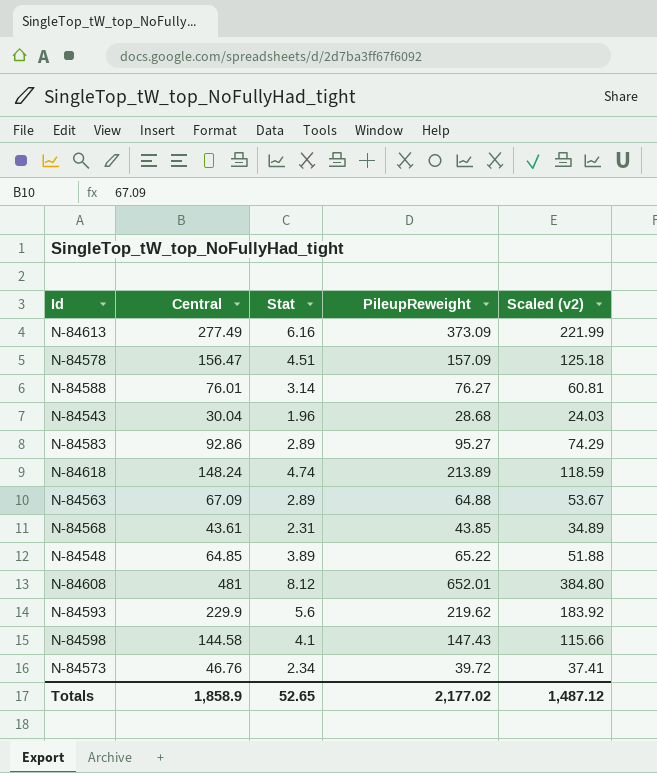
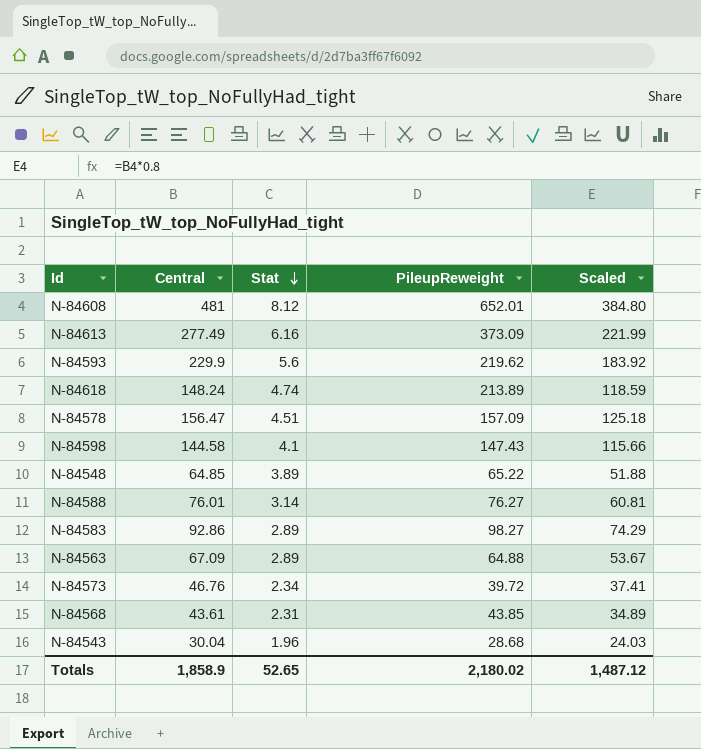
row order: none -> Stat descending
column name: Scaled (v2) -> Scaled
N-84583 | PileupReweight: 95.27 -> 98.27
Totals | PileupReweight: 2,177.02 -> 2,180.02

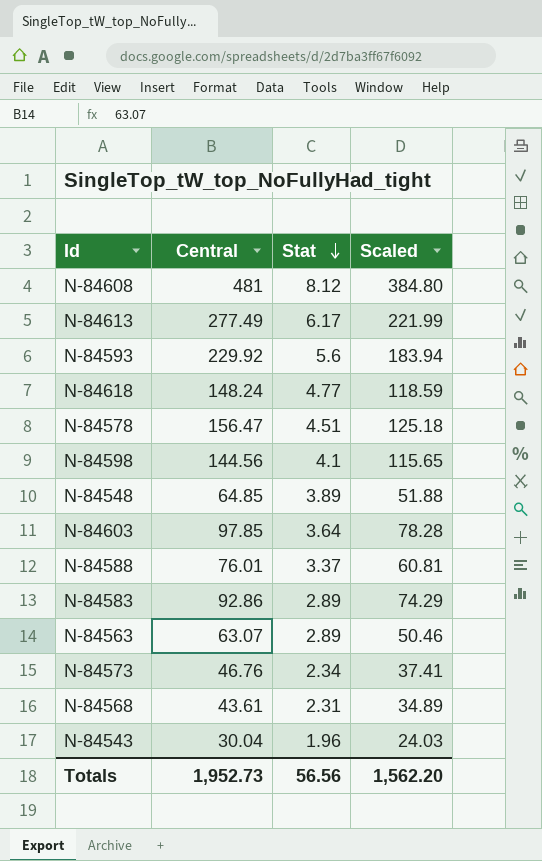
column PileupReweight | position: 4 -> none
N-84613 | Stat: 6.16 -> 6.17
N-84593 | Central: 229.9 -> 229.92
N-84593 | Scaled: 183.92 -> 183.94
N-84618 | Stat: 4.74 -> 4.77
N-84598 | Central: 144.58 -> 144.56
N-84598 | Scaled: 115.66 -> 115.65
row N-84603: none -> 97.85 | 3.64 | 78.28
N-84588 | Stat: 3.14 -> 3.37
N-84563 | Central: 67.09 -> 63.07
N-84563 | Scaled: 53.67 -> 50.46
Totals | Central: 1,858.9 -> 1,952.73
Totals | Stat: 52.65 -> 56.56
Totals | Scaled: 1,487.12 -> 1,562.20

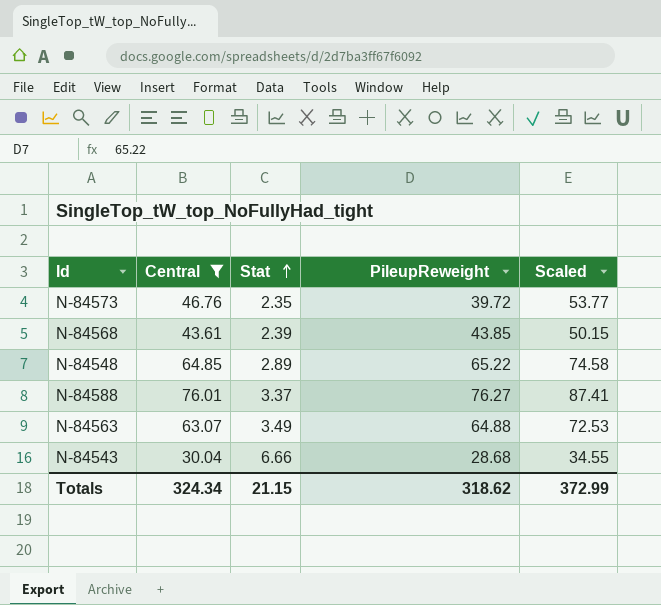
filter: none -> Central <= 76.01
row order: Stat descending -> Stat ascending
column PileupReweight | position: none -> 4
column Scaled | formula: [Central] * 0.8 -> [Central] * 1.15
N-84573 | Stat: 2.34 -> 2.35
N-84568 | Stat: 2.31 -> 2.39
N-84548 | Stat: 3.89 -> 2.89
N-84563 | Stat: 2.89 -> 3.49
N-84543 | Stat: 1.96 -> 6.66
Totals | Central: 1,952.73 -> 324.34
Totals | Stat: 56.56 -> 21.15
Totals | Scaled: 1,562.20 -> 372.99

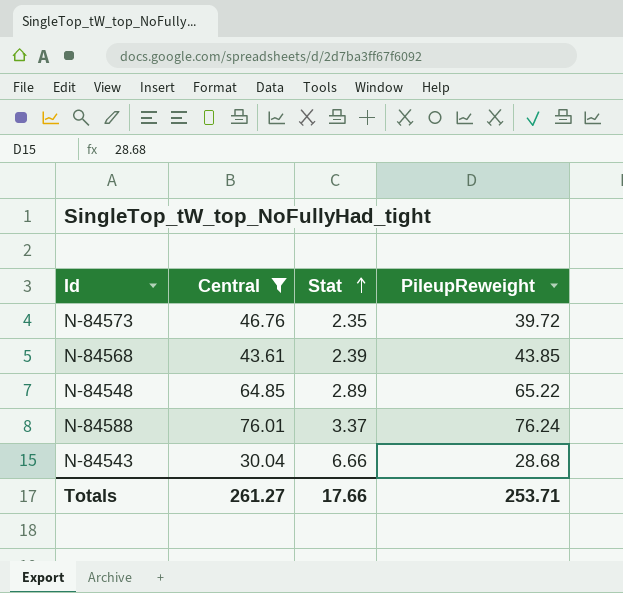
column Scaled | formula: [Central] * 1.15 -> none
row N-84563: 63.07 | 3.49 | 64.88 | 72.53 -> none
N-84588 | PileupReweight: 76.27 -> 76.24
Totals | Central: 324.34 -> 261.27
Totals | Stat: 21.15 -> 17.66
Totals | PileupReweight: 318.62 -> 253.71

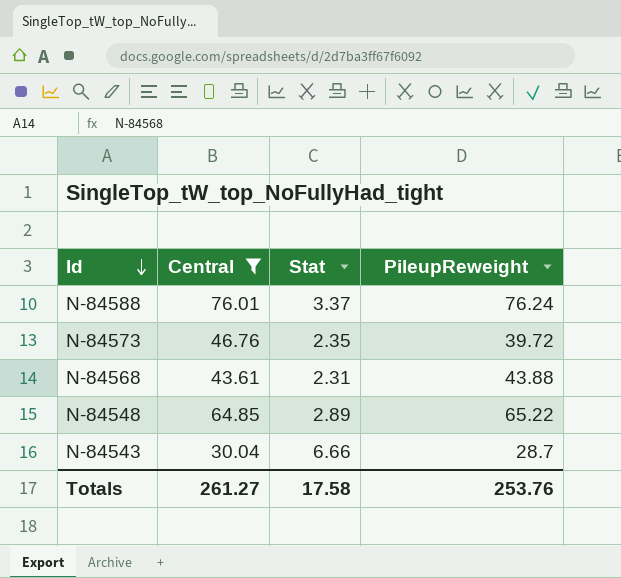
row order: Stat ascending -> Id descending
N-84568 | Stat: 2.39 -> 2.31
N-84568 | PileupReweight: 43.85 -> 43.88
N-84543 | PileupReweight: 28.68 -> 28.7
Totals | Stat: 17.66 -> 17.58
Totals | PileupReweight: 253.71 -> 253.76

